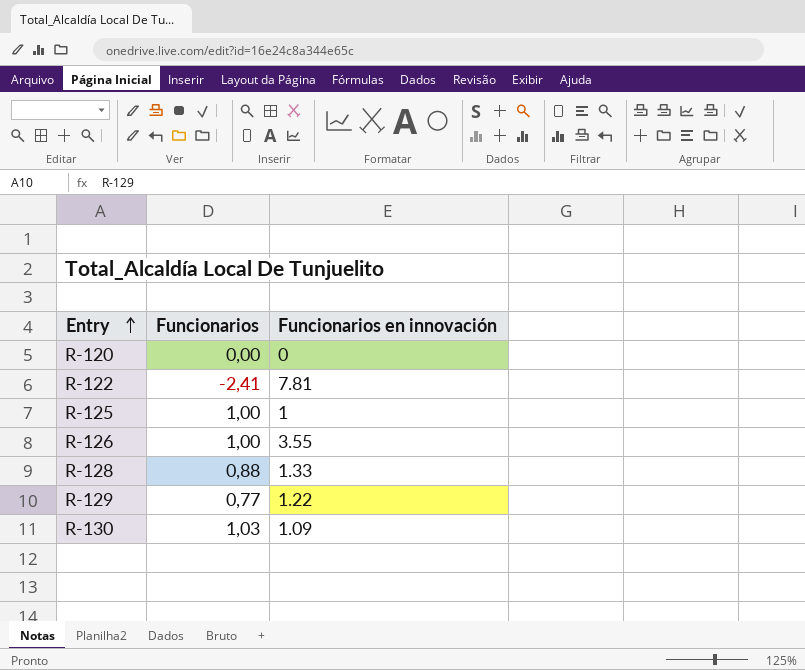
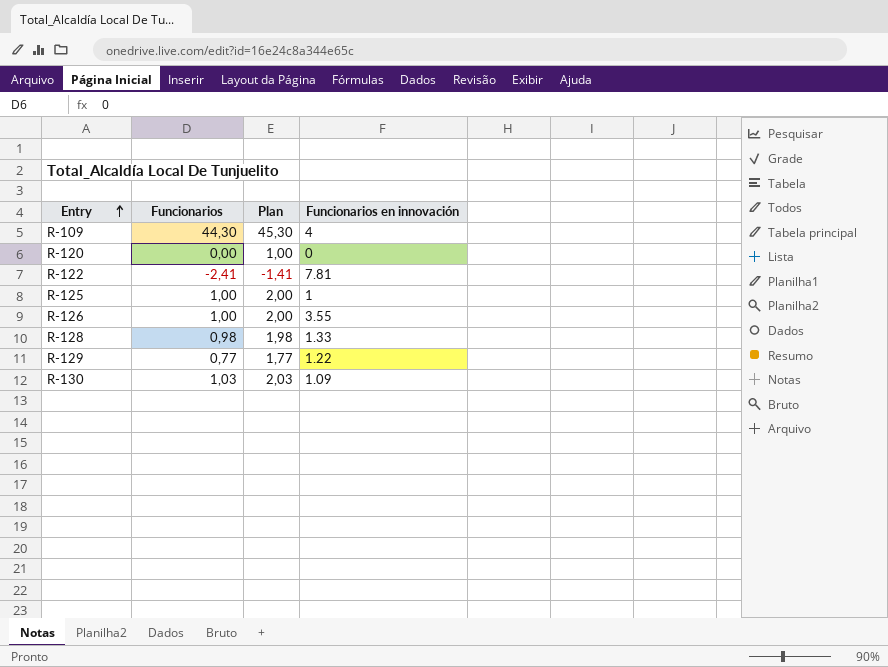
column Plan | formula: none -> [Funcionarios] + 1
row R-109: none -> 44,30 | 45,30 | 4
R-128 | Funcionarios: 0,88 -> 0,98

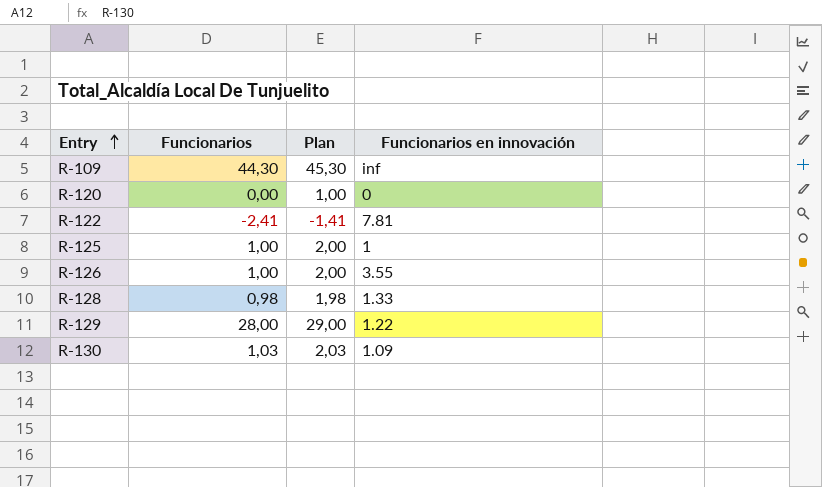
R-109 | Funcionarios en innovación: 4 -> inf
R-129 | Funcionarios: 0,77 -> 28,00
R-129 | Plan: 1,77 -> 29,00

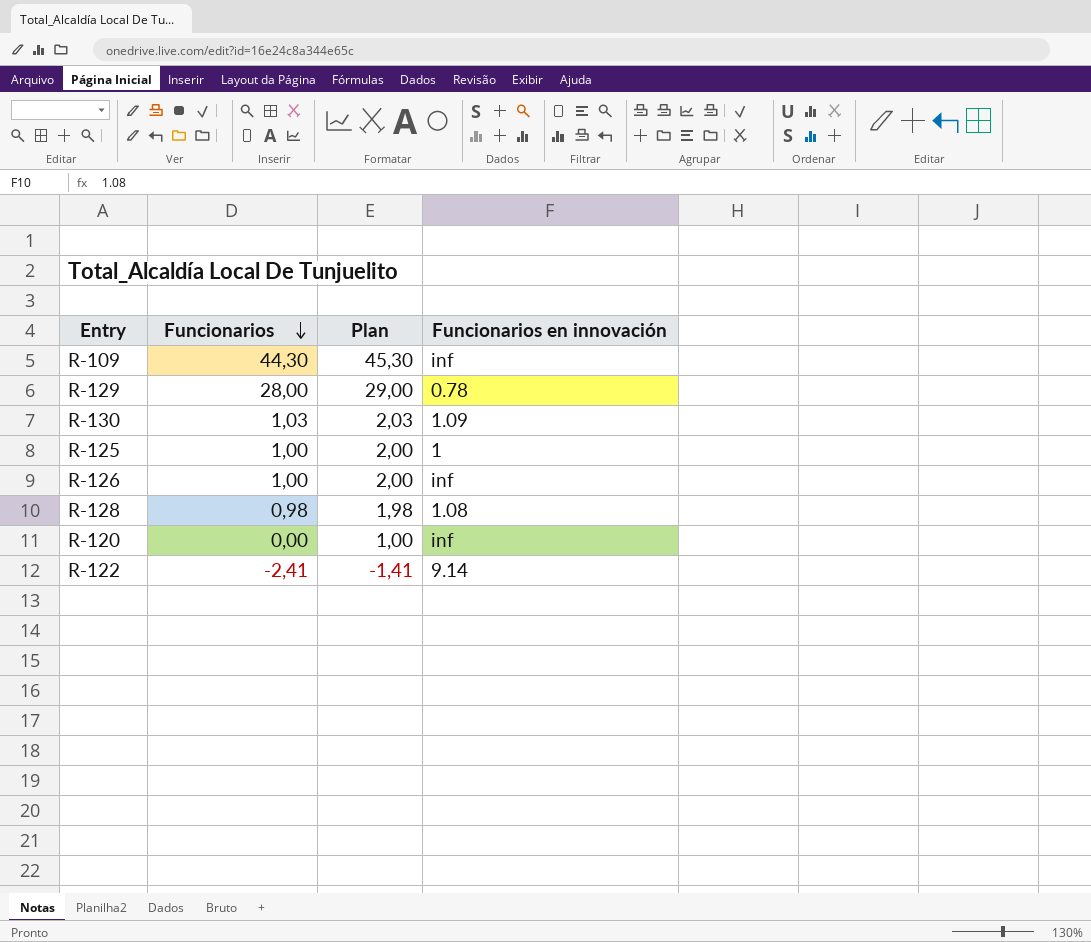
row order: Entry ascending -> Funcionarios descending
R-129 | Funcionarios en innovación: 1.22 -> 0.78
R-126 | Funcionarios en innovación: 3.55 -> inf
R-128 | Funcionarios en innovación: 1.33 -> 1.08
R-120 | Funcionarios en innovación: 0 -> inf
R-122 | Funcionarios en innovación: 7.81 -> 9.14

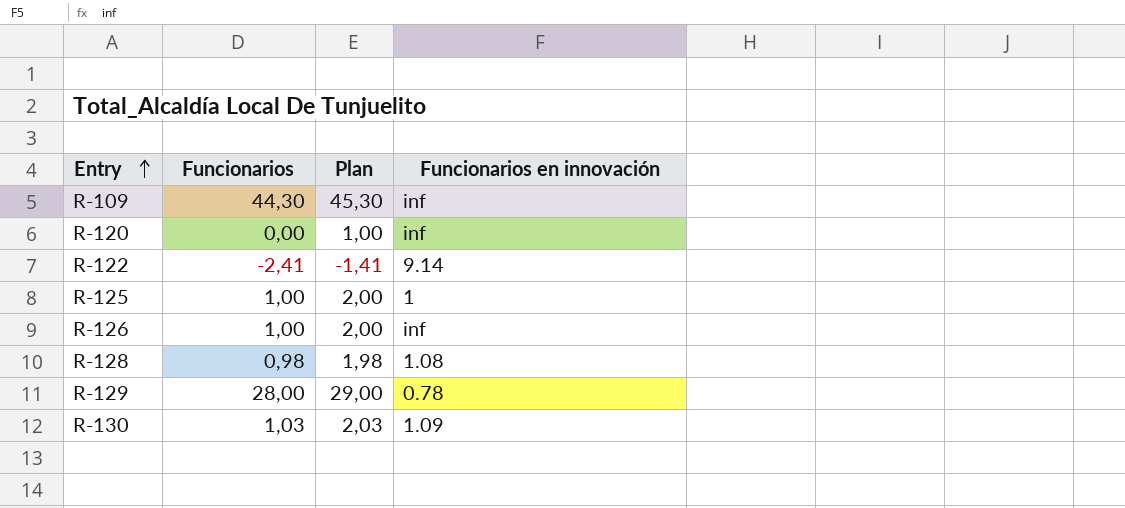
row order: Funcionarios descending -> Entry ascending

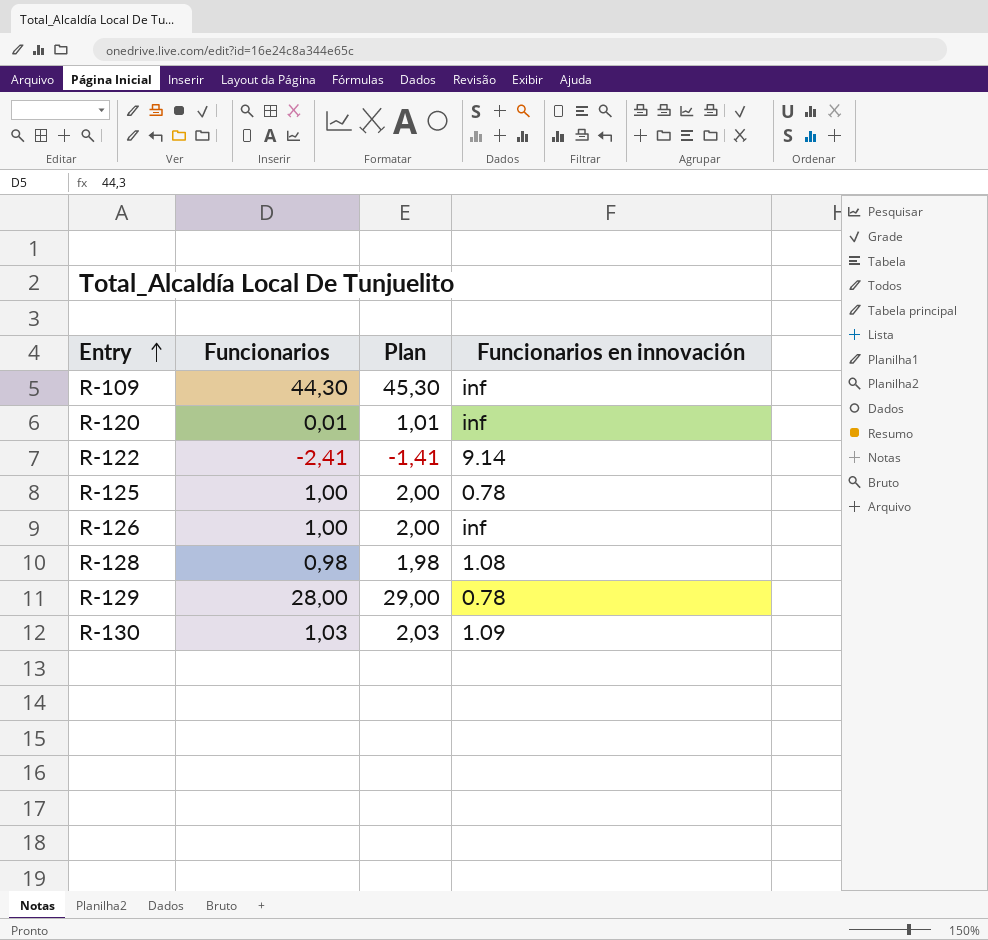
R-120 | Funcionarios: 0,00 -> 0,01
R-120 | Plan: 1,00 -> 1,01
R-125 | Funcionarios en innovación: 1 -> 0.78

